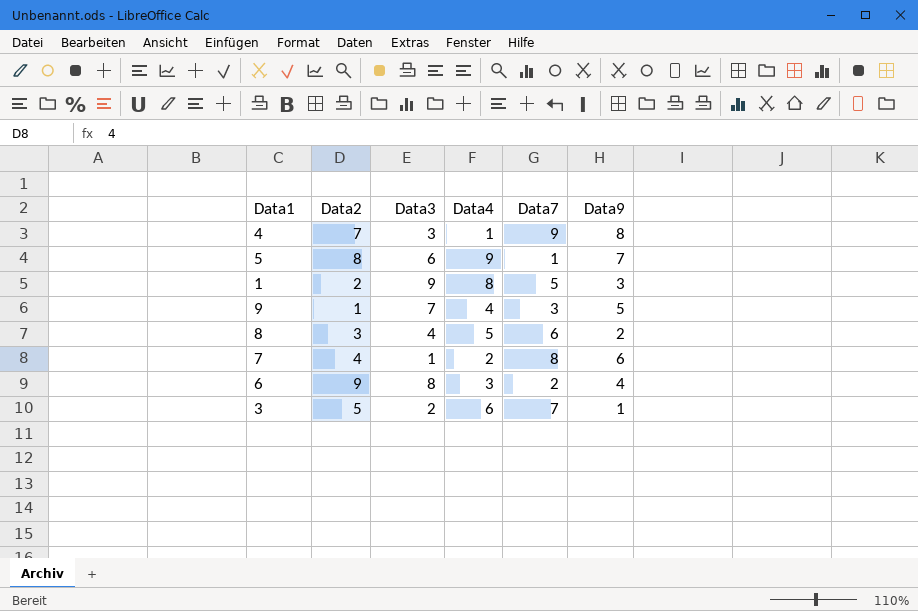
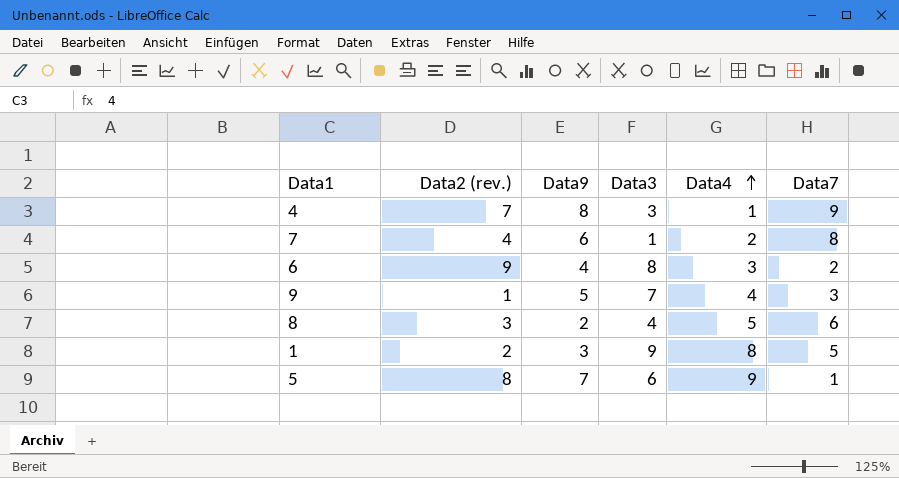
row order: none -> Data4 ascending
column name: Data2 -> Data2 (rev.)
column Data9 | position: 6 -> 3
row 3: 5 | 2 | 6 | 7 | 1 -> none

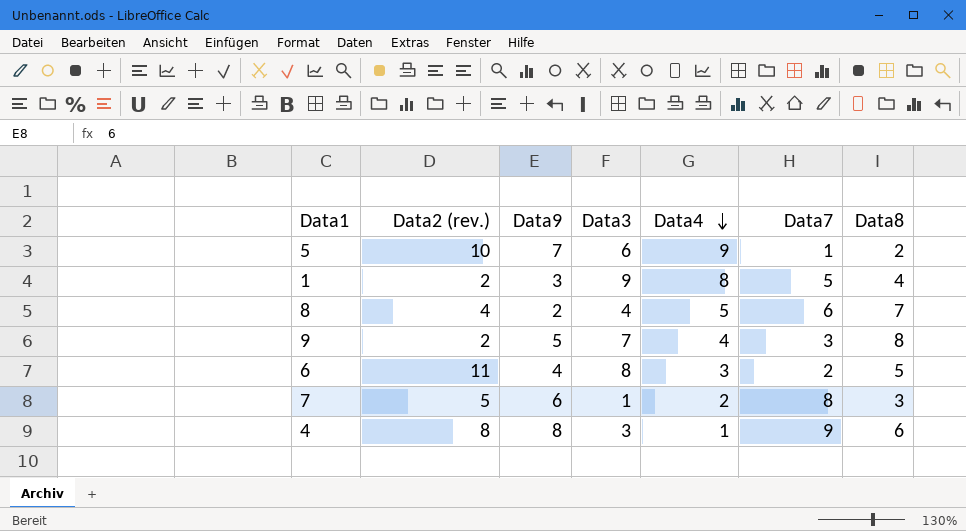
row order: Data4 ascending -> Data4 descending
column Data8 | position: none -> 7
5 | Data2 (rev.): 8 -> 10
8 | Data2 (rev.): 3 -> 4
9 | Data2 (rev.): 1 -> 2
6 | Data2 (rev.): 9 -> 11
7 | Data2 (rev.): 4 -> 5
4 | Data2 (rev.): 7 -> 8

